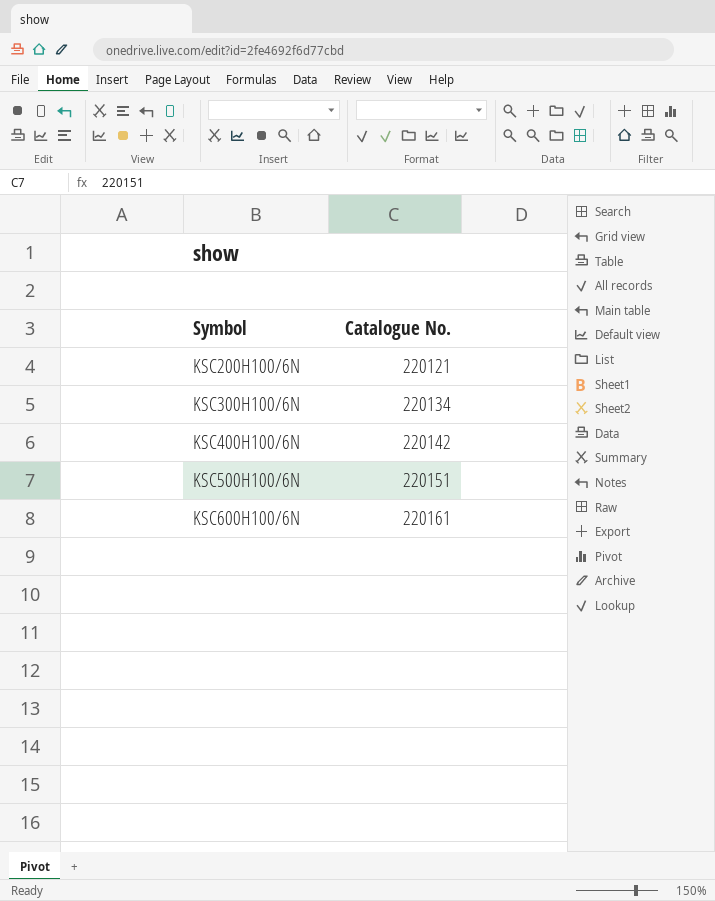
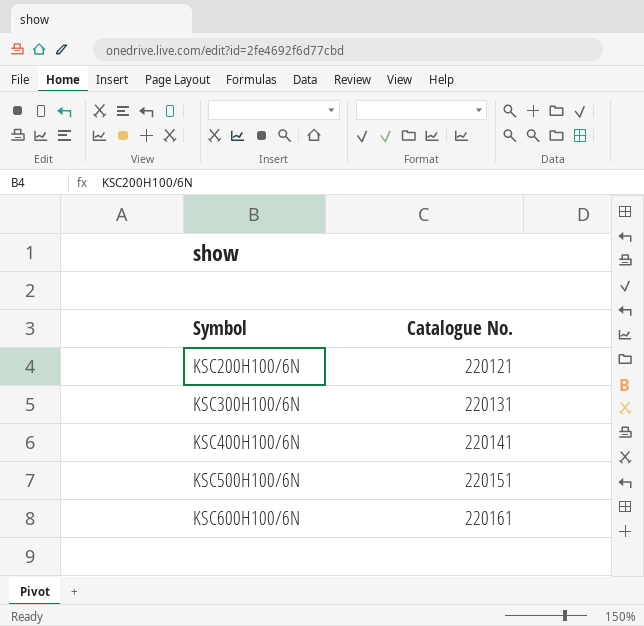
KSC300H100/6N | Catalogue No.: 220134 -> 220131
KSC400H100/6N | Catalogue No.: 220142 -> 220141

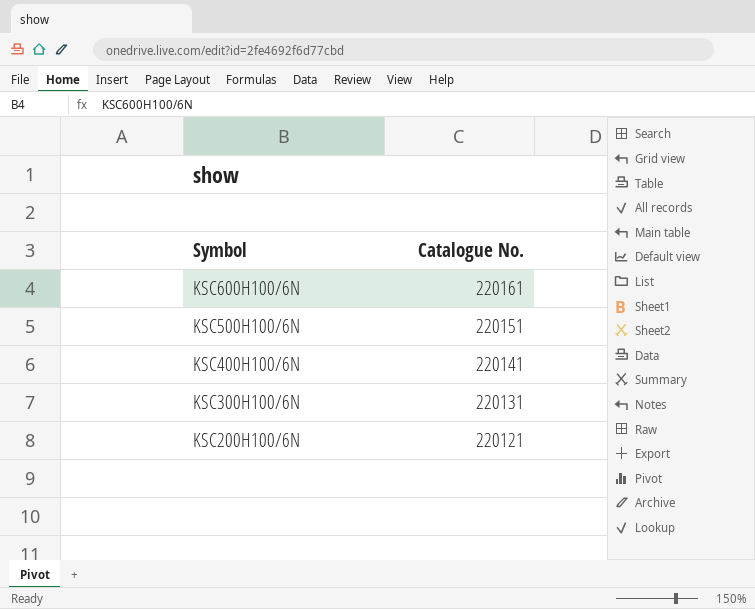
row order: Symbol ascending -> Symbol descending

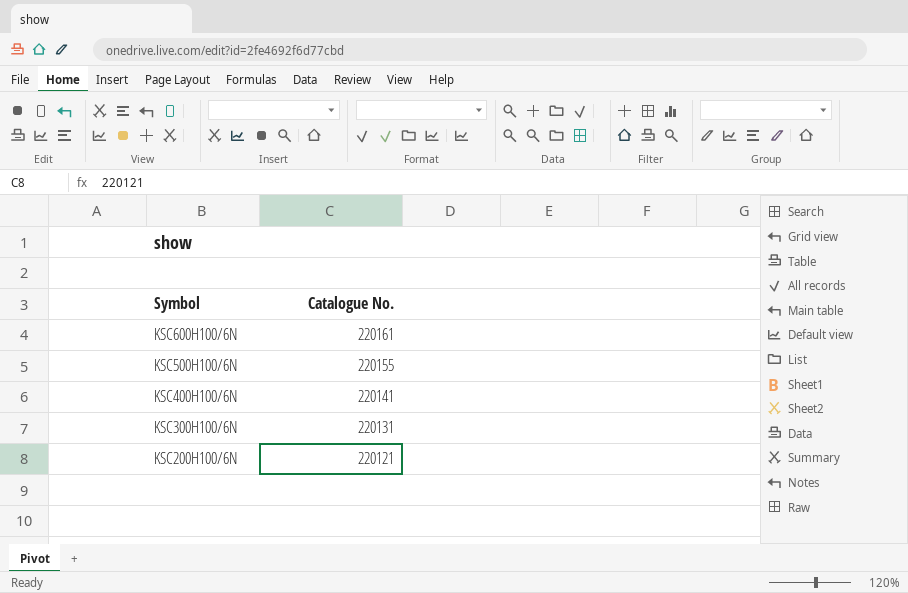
KSC500H100/6N | Catalogue No.: 220151 -> 220155

